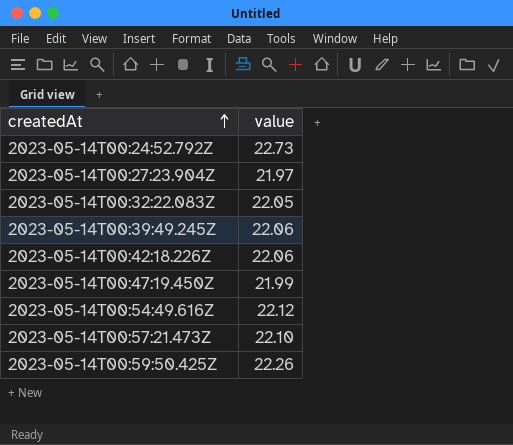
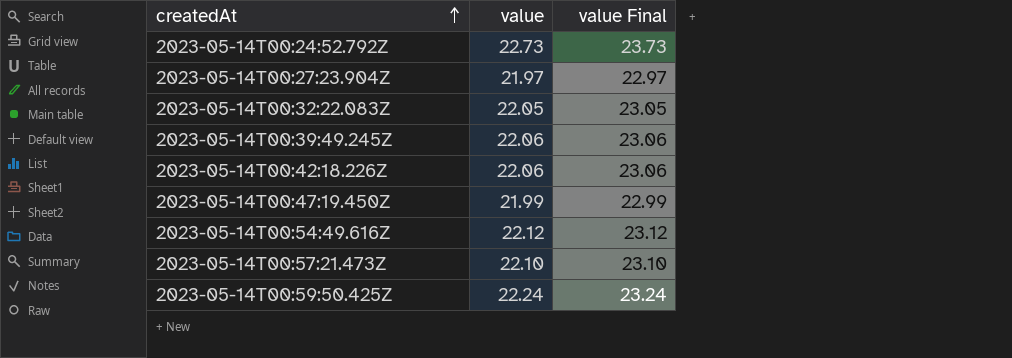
column value Final | formula: none -> [value] + 1
2023-05-14T00:59:50.425Z | value: 22.26 -> 22.24

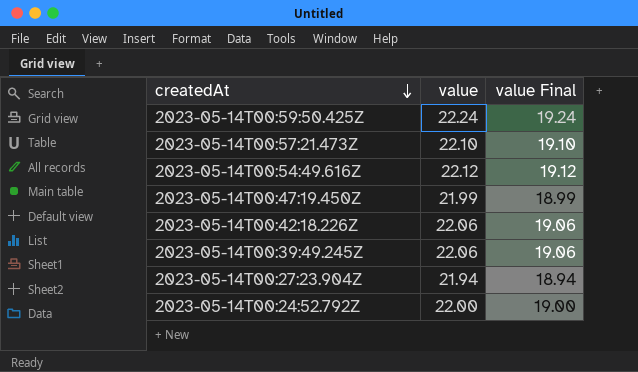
row order: createdAt ascending -> createdAt descending
column value Final | formula: [value] + 1 -> [value] - 3
row 2023-05-14T00:32:22.083Z: 22.05 | 23.05 -> none
2023-05-14T00:27:23.904Z | value: 21.97 -> 21.94
2023-05-14T00:24:52.792Z | value: 22.73 -> 22.00

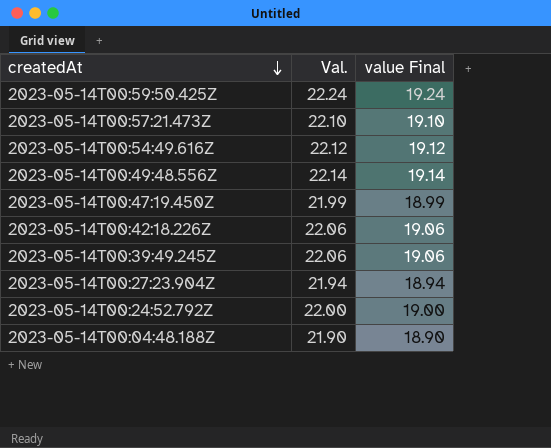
column name: value -> Val.
row 2023-05-14T00:49:48.556Z: none -> 22.14 | 19.14
row 2023-05-14T00:04:48.188Z: none -> 21.90 | 18.90

